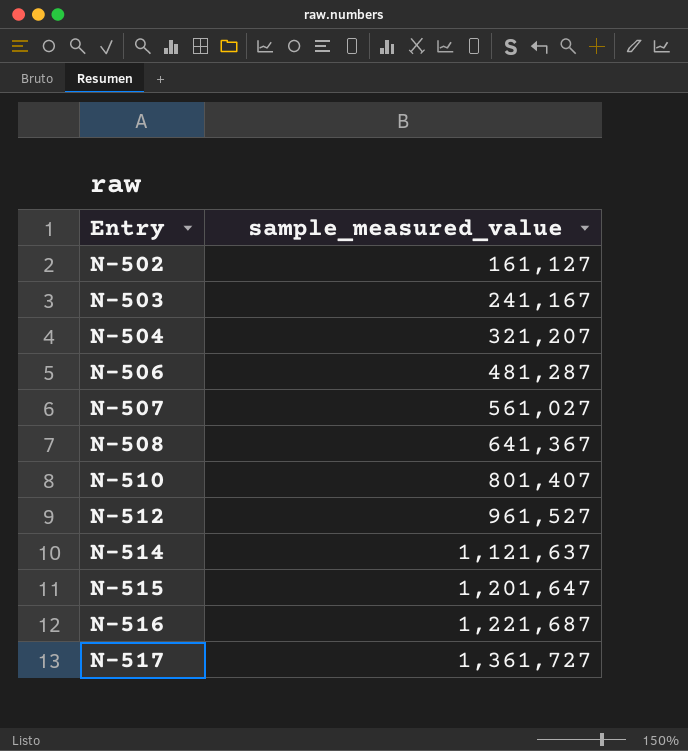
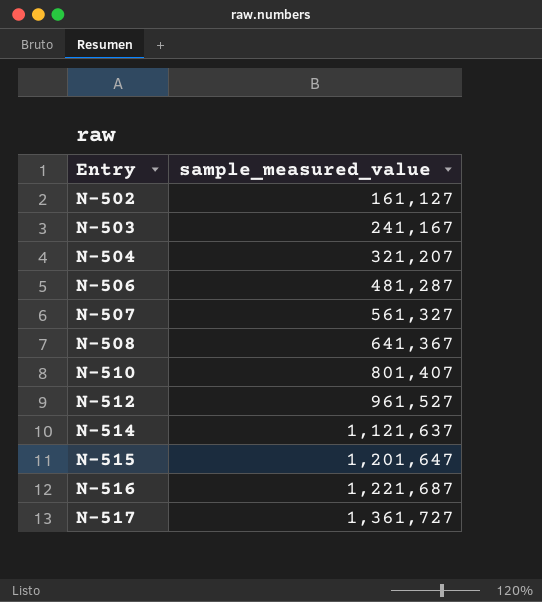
N-507 | sample_measured_value: 561,027 -> 561,327

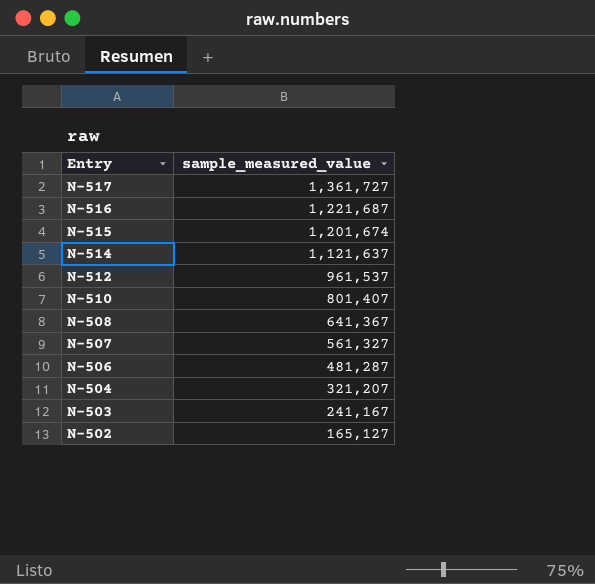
row order: Entry ascending -> Entry descending
N-515 | sample_measured_value: 1,201,647 -> 1,201,674
N-512 | sample_measured_value: 961,527 -> 961,537
N-502 | sample_measured_value: 161,127 -> 165,127

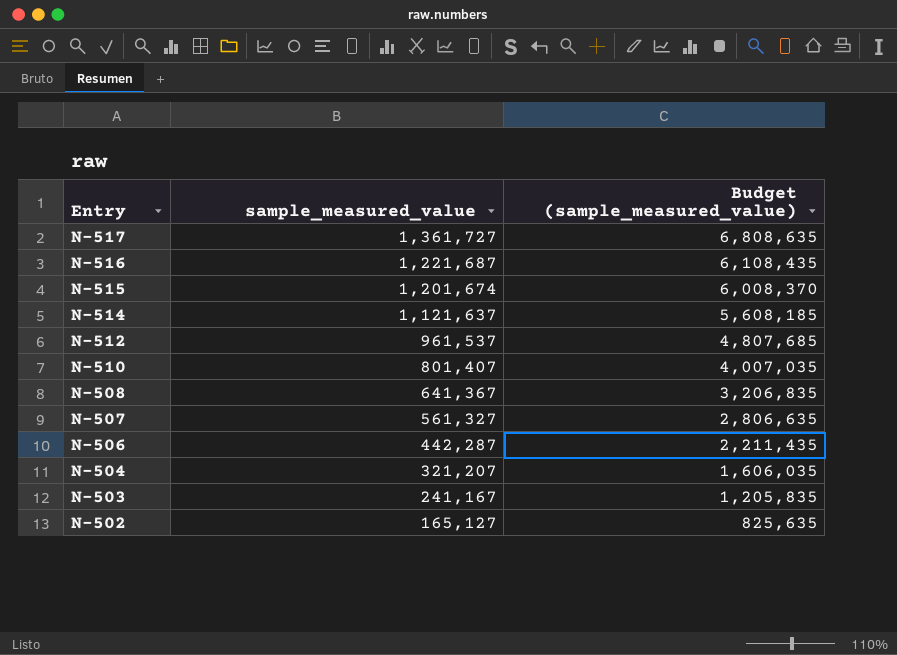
column Budget (sample_measured_value) | formula: none -> [sample_measured_value] * 5
N-506 | sample_measured_value: 481,287 -> 442,287

